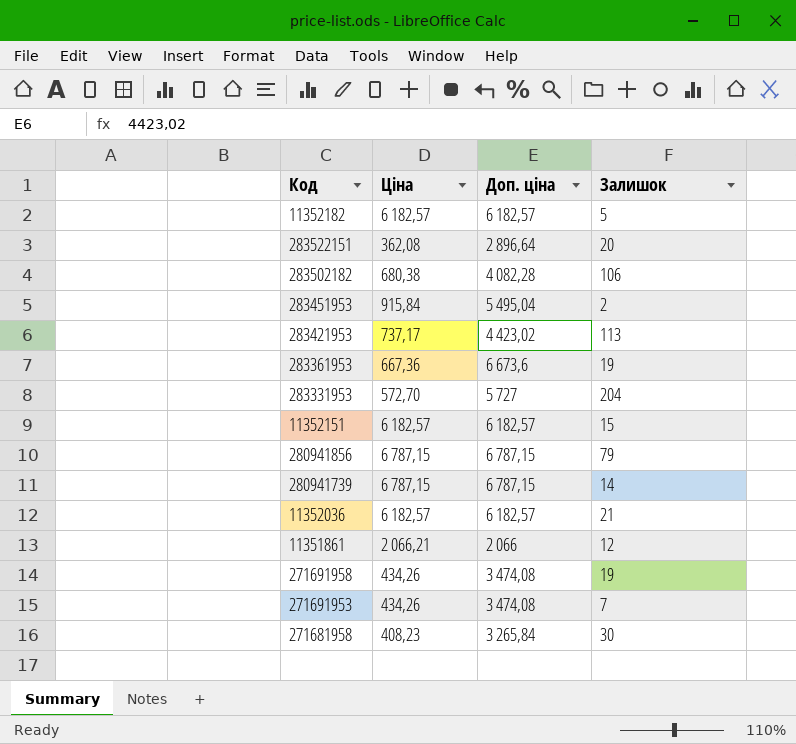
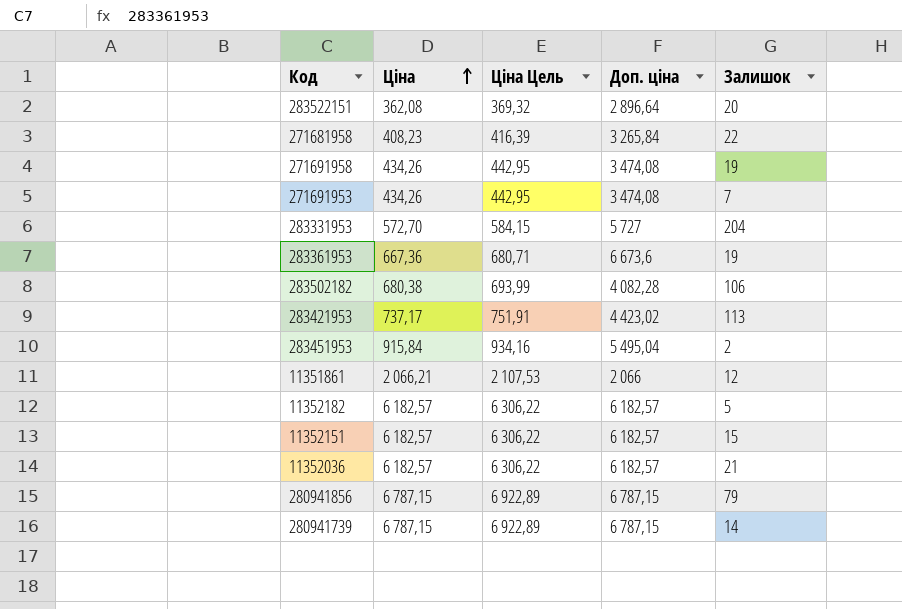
row order: none -> Ціна ascending
column Ціна Цель | formula: none -> [Ціна] * 1,02
271681958 | Залишок: 30 -> 22

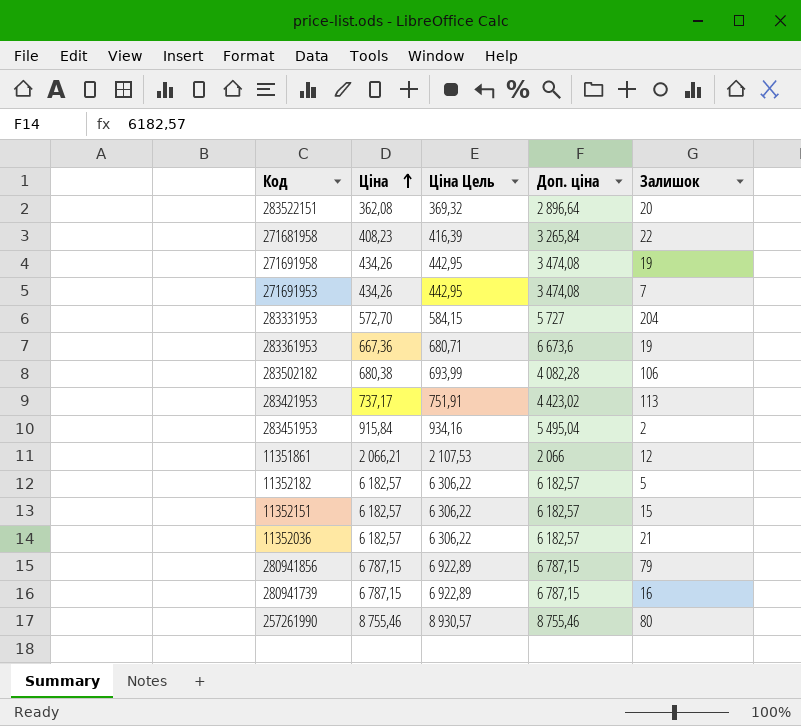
280941739 | Залишок: 14 -> 16
row 257261990: none -> 8 755,46 | 8 930,57 | 8 755,46 | 80

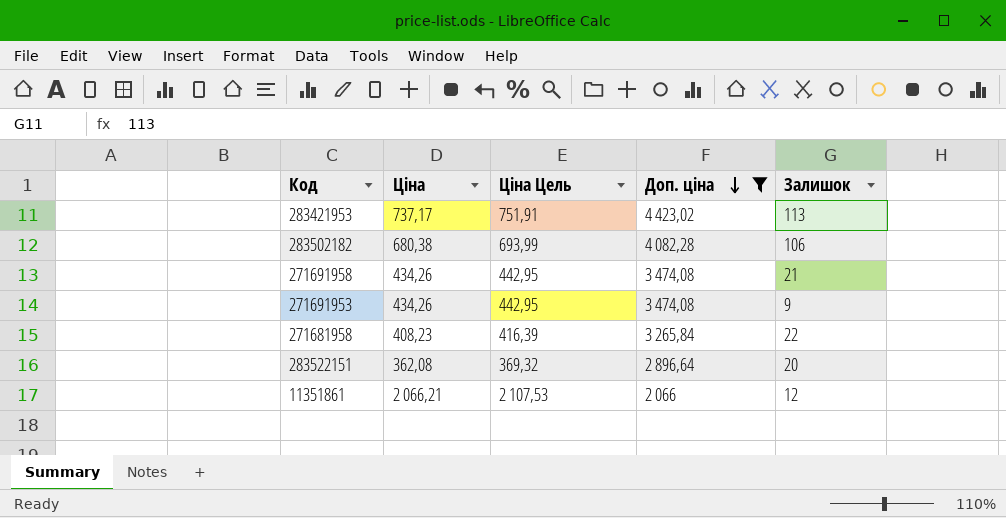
filter: none -> Доп. ціна <= 4 423,02
row order: Ціна ascending -> Доп. ціна descending
271691958 | Залишок: 19 -> 21
271691953 | Залишок: 7 -> 9

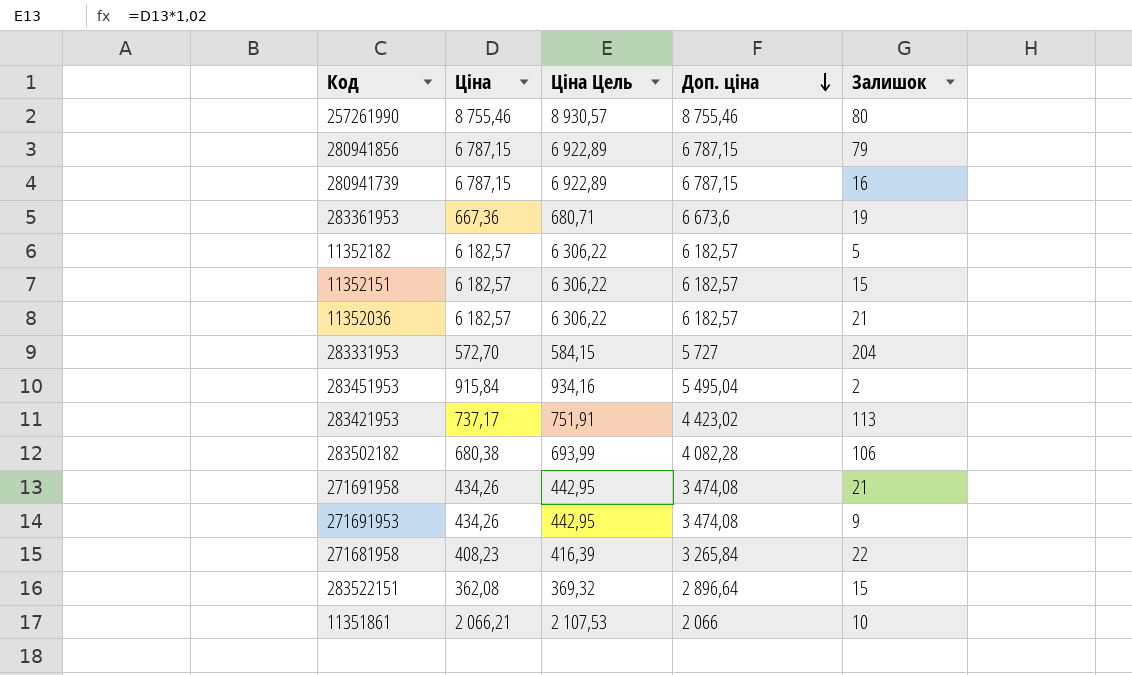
filter: Доп. ціна <= 4 423,02 -> none
283522151 | Залишок: 20 -> 15
11351861 | Залишок: 12 -> 10

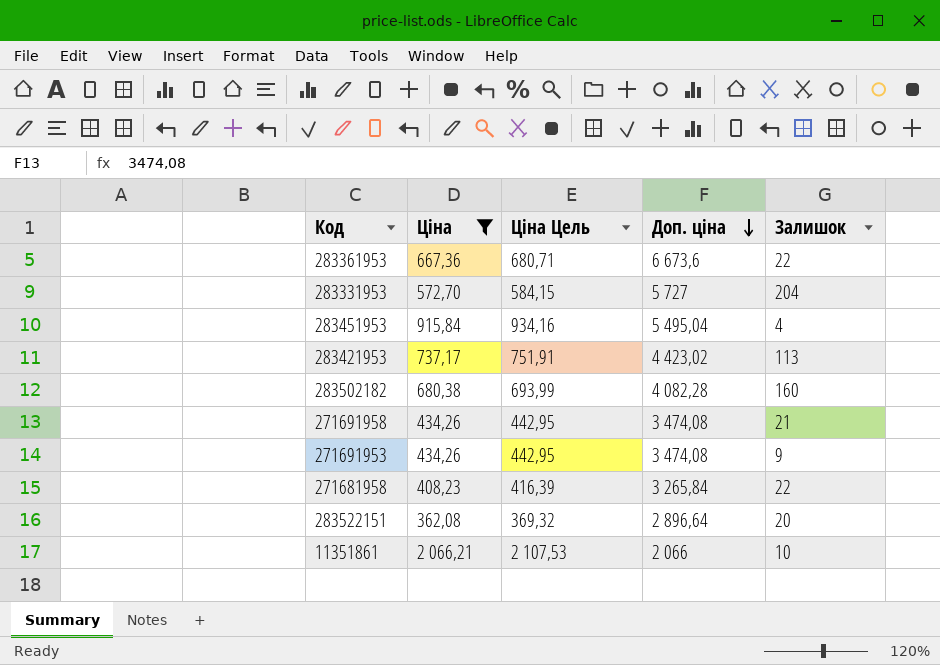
filter: none -> Ціна <= 2 066,21
283361953 | Залишок: 19 -> 22
283451953 | Залишок: 2 -> 4
283502182 | Залишок: 106 -> 160
283522151 | Залишок: 15 -> 20

